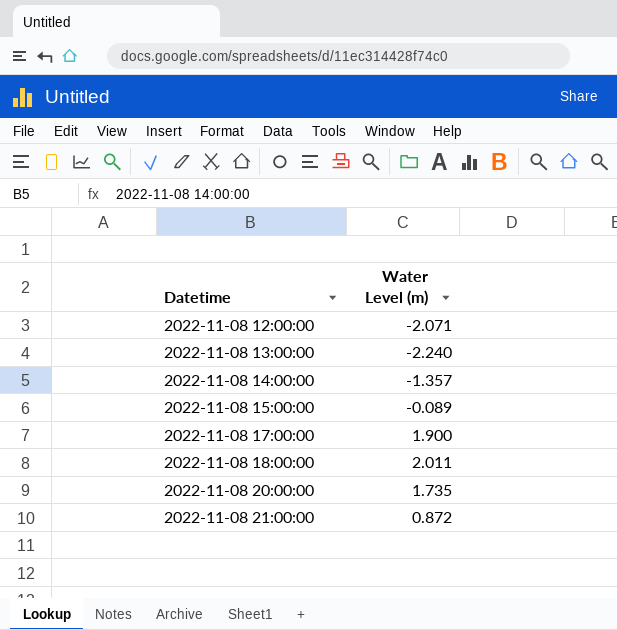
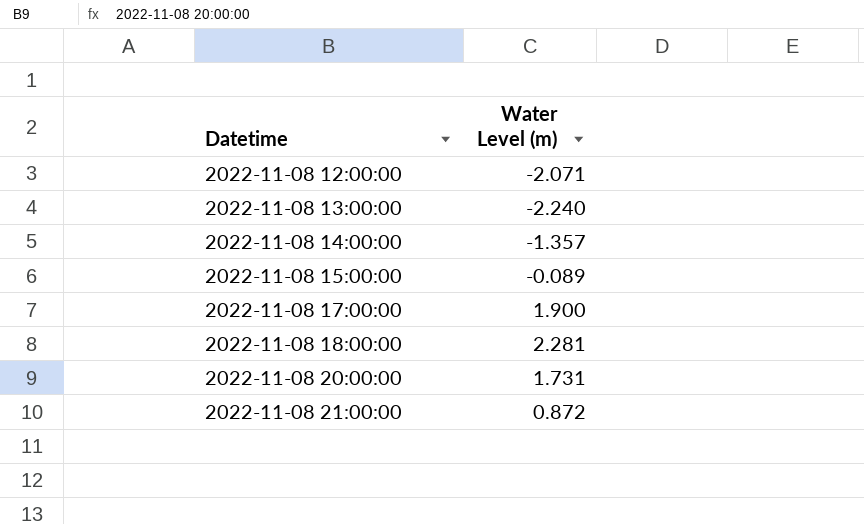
2022-11-08 18:00:00 | Water Level (m): 2.011 -> 2.281
2022-11-08 20:00:00 | Water Level (m): 1.735 -> 1.731

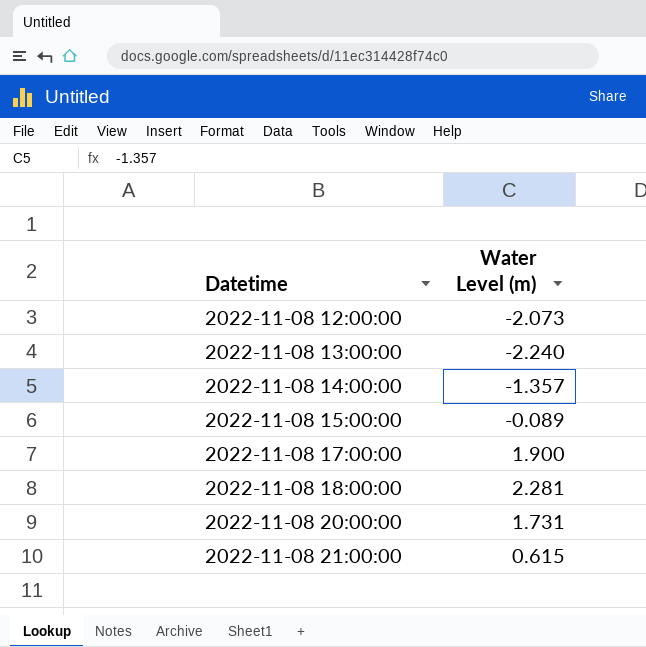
2022-11-08 12:00:00 | Water Level (m): -2.071 -> -2.073
2022-11-08 21:00:00 | Water Level (m): 0.872 -> 0.615

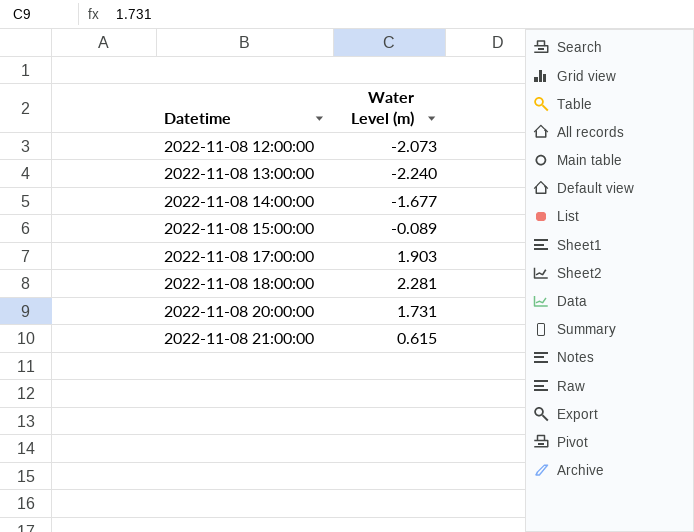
2022-11-08 14:00:00 | Water Level (m): -1.357 -> -1.677
2022-11-08 17:00:00 | Water Level (m): 1.900 -> 1.903

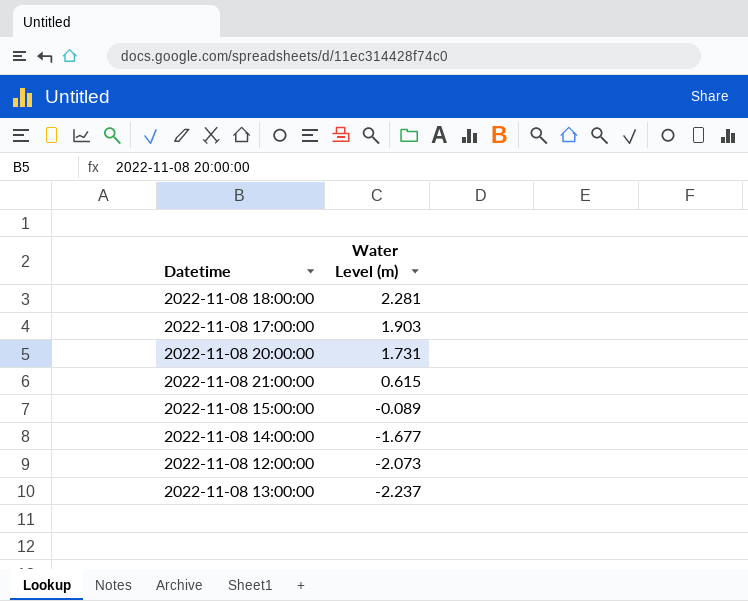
row order: Datetime ascending -> Water Level (m) descending
2022-11-08 13:00:00 | Water Level (m): -2.240 -> -2.237

